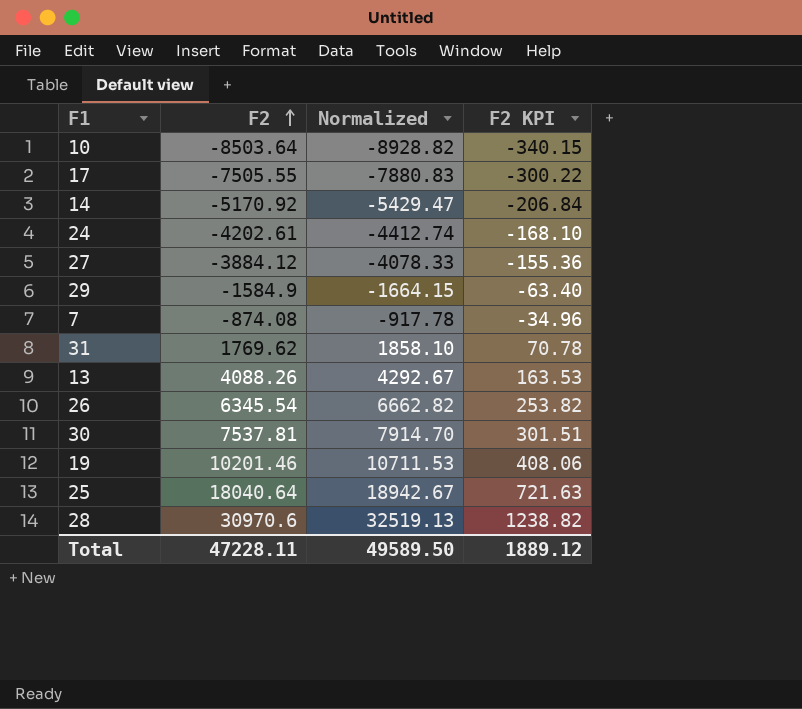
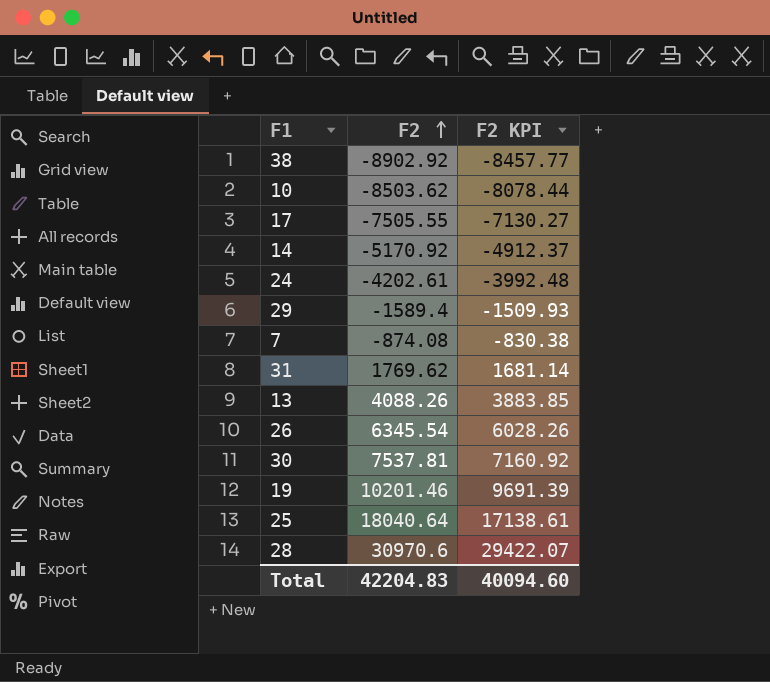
column Normalized | formula: [F2] * 1.05 -> none
column F2 KPI | formula: [F2] * 0.04 -> [F2] * 0.95
row 27: -3884.12 | -4078.33 | -155.36 -> none
row 38: none -> -8902.92 | -8457.77
10 | F2: -8503.64 -> -8503.62
29 | F2: -1584.9 -> -1589.4
Total | F2: 47228.11 -> 42204.83
Total | F2 KPI: 1889.12 -> 40094.60

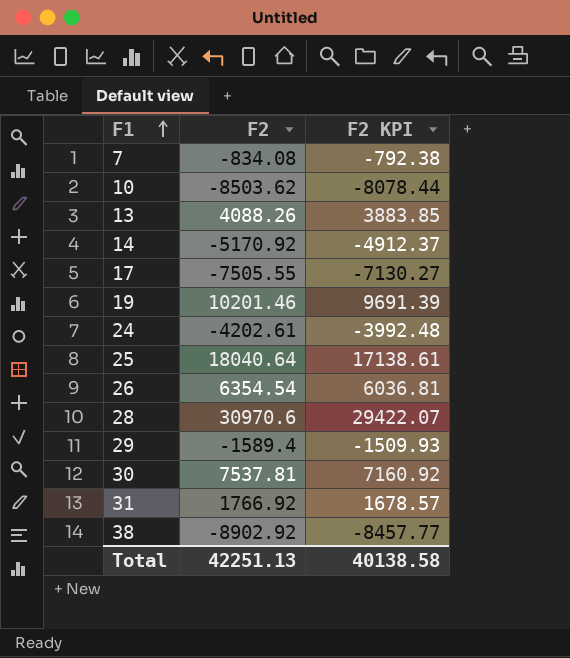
row order: F2 ascending -> F1 ascending
7 | F2: -874.08 -> -834.08
7 | F2 KPI: -830.38 -> -792.38
26 | F2: 6345.54 -> 6354.54
26 | F2 KPI: 6028.26 -> 6036.81
31 | F2: 1769.62 -> 1766.92
31 | F2 KPI: 1681.14 -> 1678.57
Total | F2: 42204.83 -> 42251.13
Total | F2 KPI: 40094.60 -> 40138.58

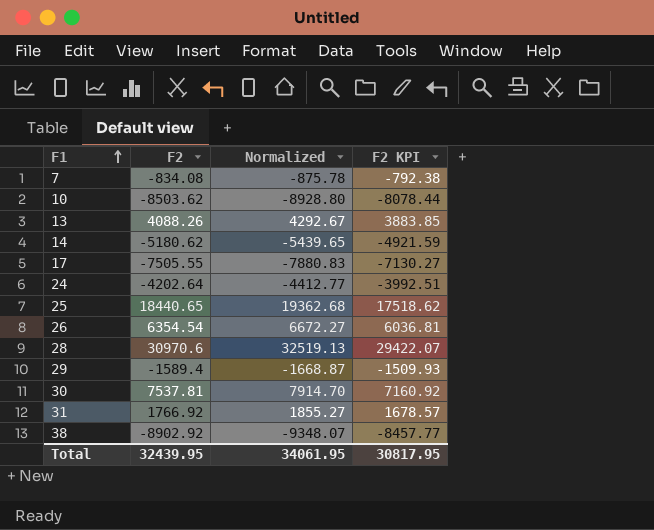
column Normalized | formula: none -> [F2] * 1.05
row 19: 10201.46 | 9691.39 -> none
14 | F2: -5170.92 -> -5180.62
14 | F2 KPI: -4912.37 -> -4921.59
24 | F2: -4202.61 -> -4202.64
24 | F2 KPI: -3992.48 -> -3992.51
25 | F2: 18040.64 -> 18440.65
25 | F2 KPI: 17138.61 -> 17518.62
Total | F2: 42251.13 -> 32439.95
Total | F2 KPI: 40138.58 -> 30817.95

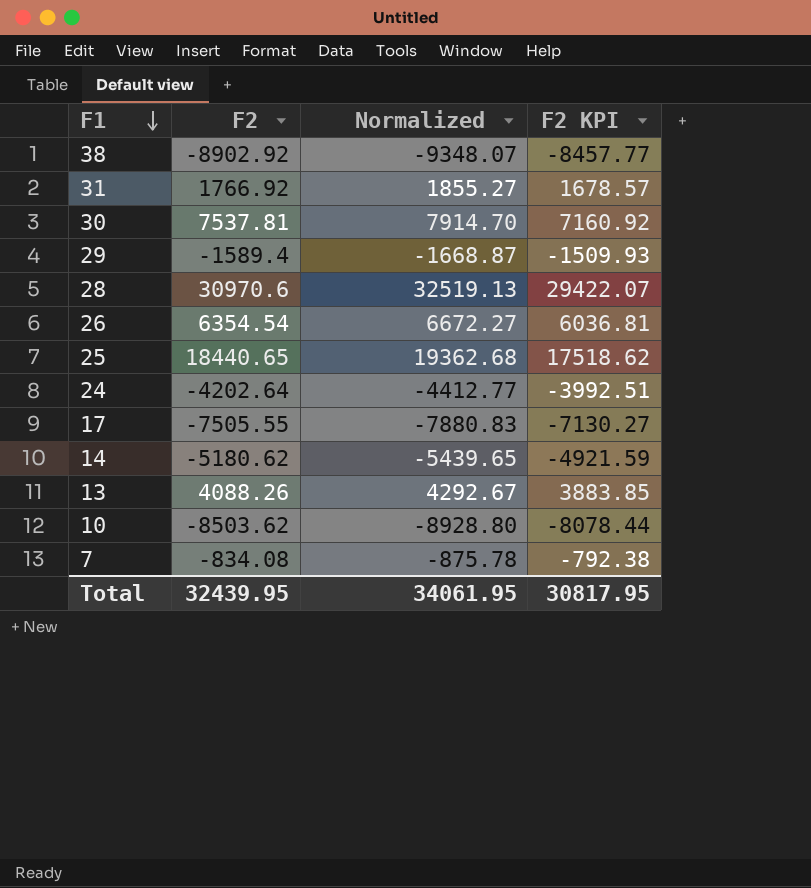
row order: F1 ascending -> F1 descending

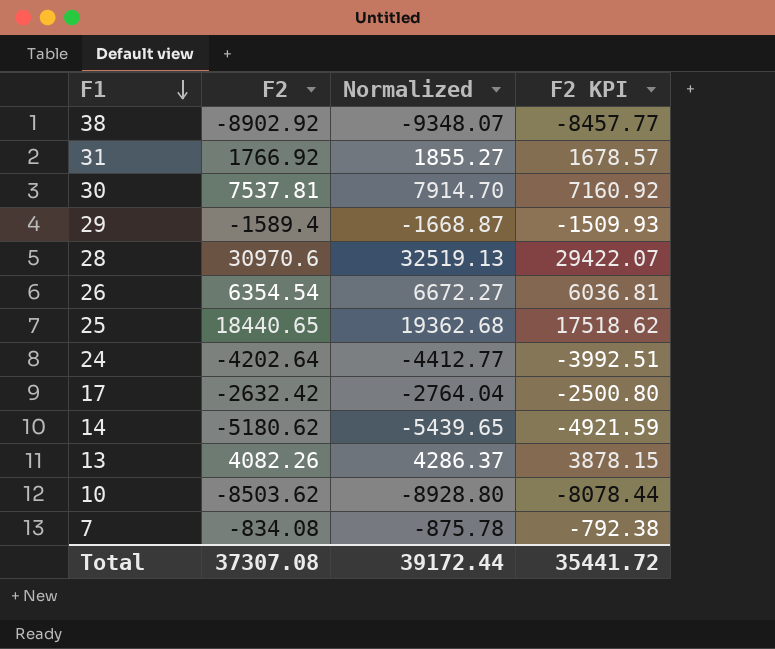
17 | F2: -7505.55 -> -2632.42
17 | Normalized: -7880.83 -> -2764.04
17 | F2 KPI: -7130.27 -> -2500.80
13 | F2: 4088.26 -> 4082.26
13 | Normalized: 4292.67 -> 4286.37
13 | F2 KPI: 3883.85 -> 3878.15
Total | F2: 32439.95 -> 37307.08
Total | Normalized: 34061.95 -> 39172.44
Total | F2 KPI: 30817.95 -> 35441.72

